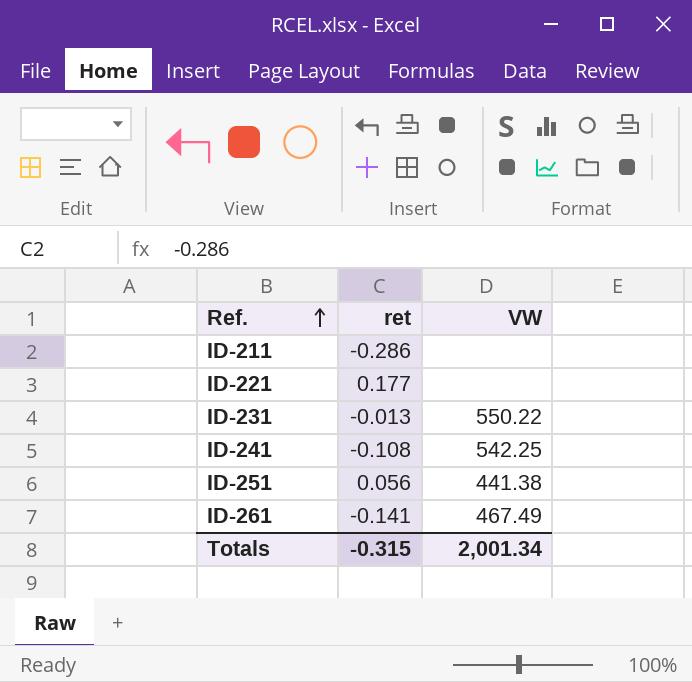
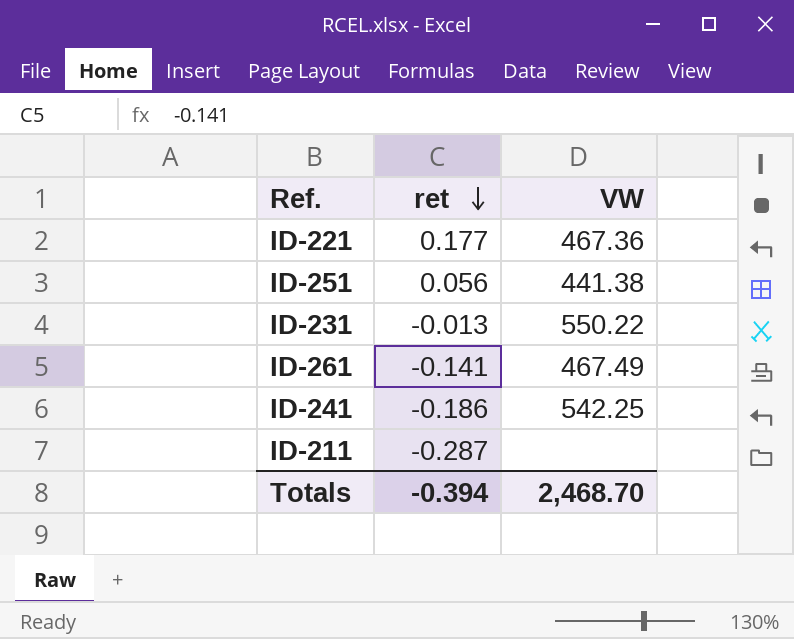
row order: Ref. ascending -> ret descending
ID-221 | VW: none -> 467.36
ID-241 | ret: -0.108 -> -0.186
ID-211 | ret: -0.286 -> -0.287
Totals | ret: -0.315 -> -0.394
Totals | VW: 2,001.34 -> 2,468.70

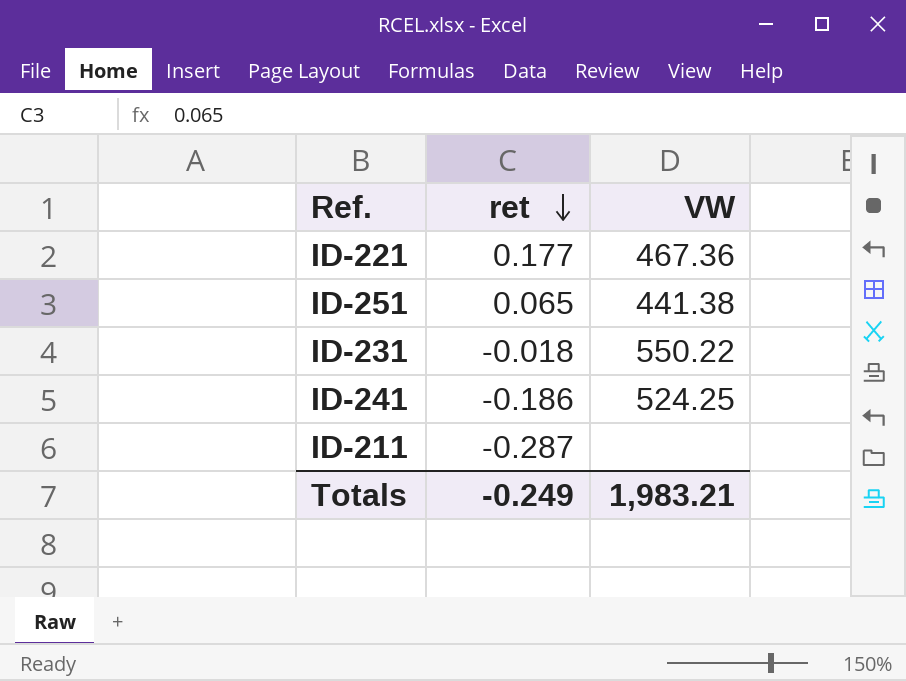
row ID-261: -0.141 | 467.49 -> none
ID-251 | ret: 0.056 -> 0.065
ID-231 | ret: -0.013 -> -0.018
ID-241 | VW: 542.25 -> 524.25
Totals | ret: -0.394 -> -0.249
Totals | VW: 2,468.70 -> 1,983.21

